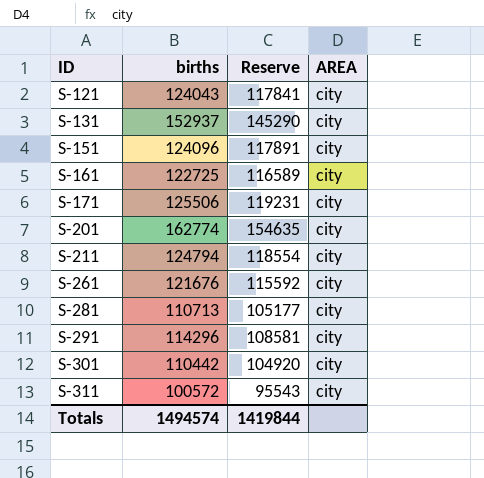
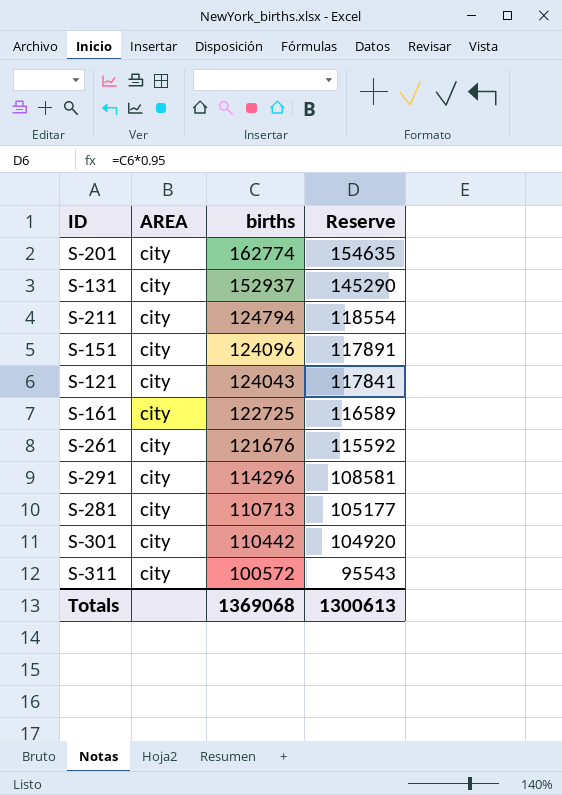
row order: ID ascending -> births descending
column AREA | position: 4 -> 2
row S-171: 125506 | 119231 | city -> none
Totals | births: 1494574 -> 1369068
Totals | Reserve: 1419844 -> 1300613

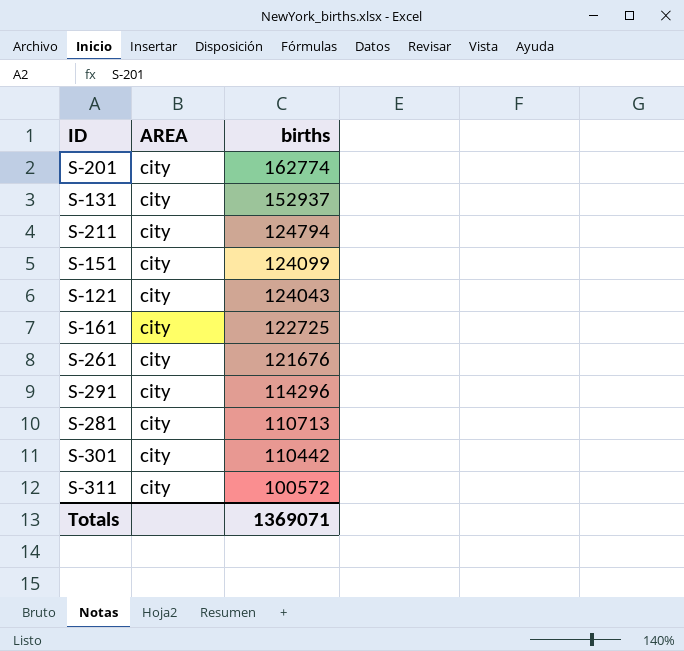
column Reserve | formula: [births] * 0.95 -> none
S-151 | births: 124096 -> 124099
Totals | births: 1369068 -> 1369071

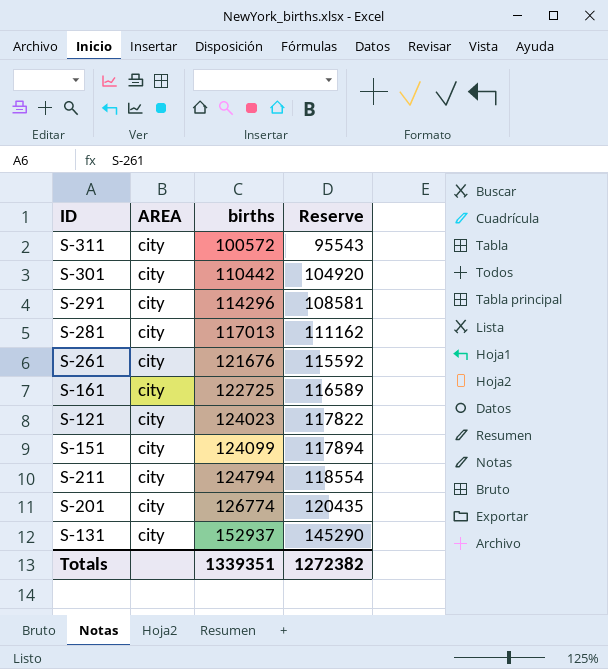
row order: births descending -> births ascending
column Reserve | formula: none -> [births] * 0.95
S-281 | births: 110713 -> 117013
S-121 | births: 124043 -> 124023
S-201 | births: 162774 -> 126774
Totals | births: 1369071 -> 1339351

